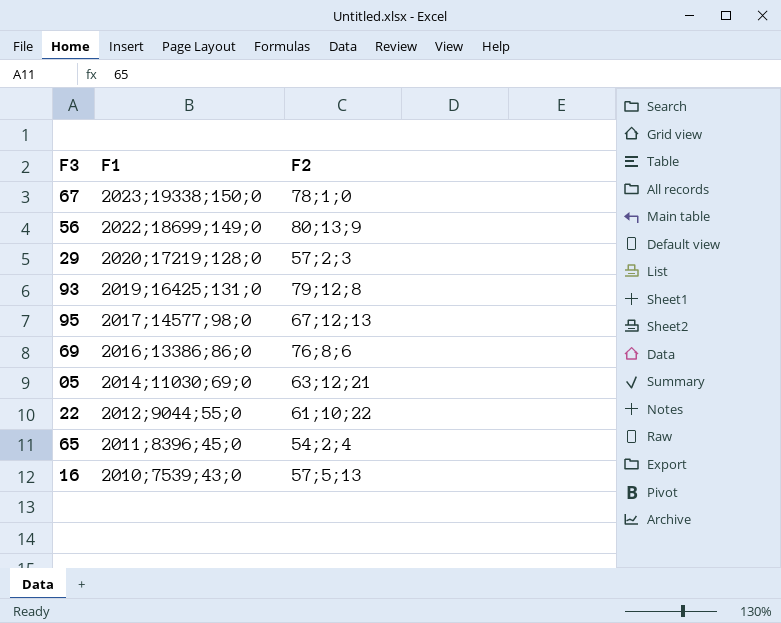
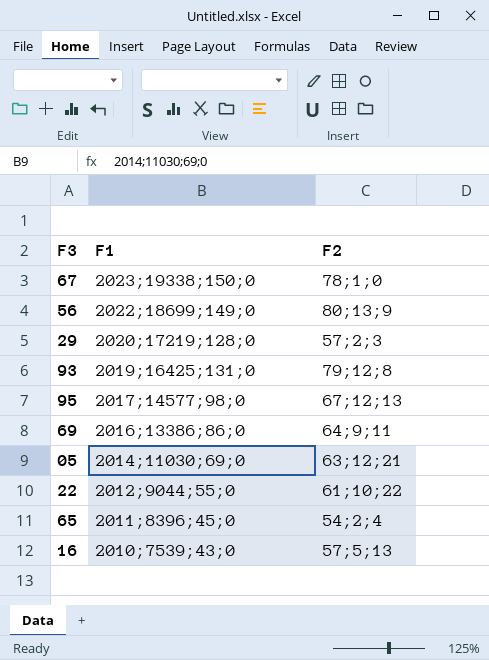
69 | F2: 76;8;6 -> 64;9;11

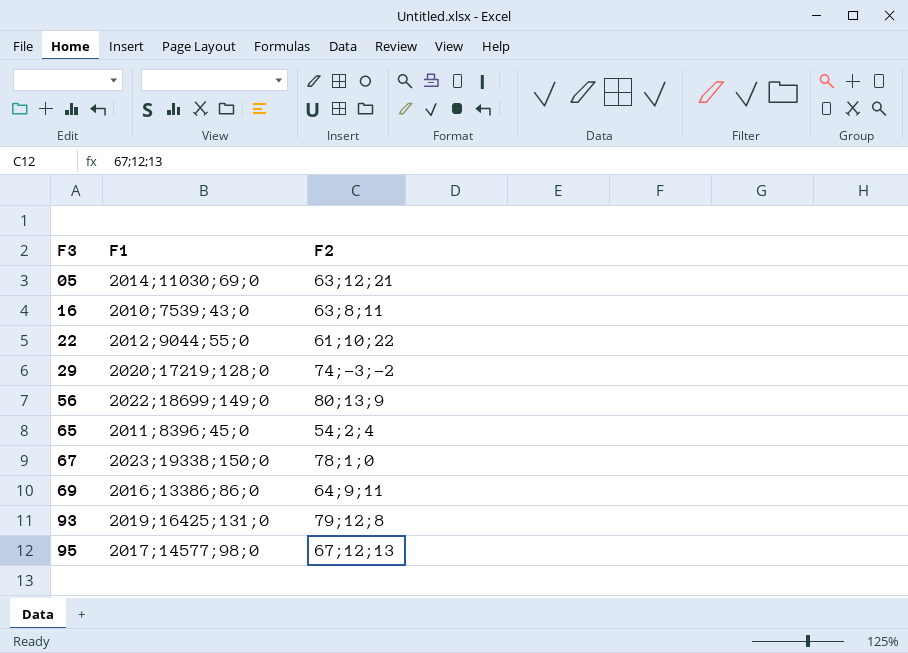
row order: F1 descending -> F3 ascending
16 | F2: 57;5;13 -> 63;8;11
29 | F2: 57;2;3 -> 74;-3;-2

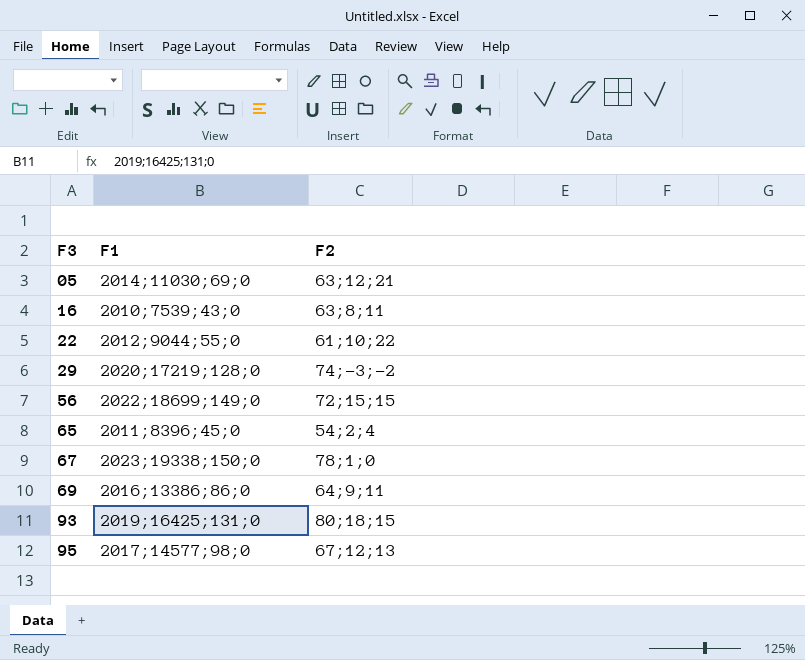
56 | F2: 80;13;9 -> 72;15;15
93 | F2: 79;12;8 -> 80;18;15

